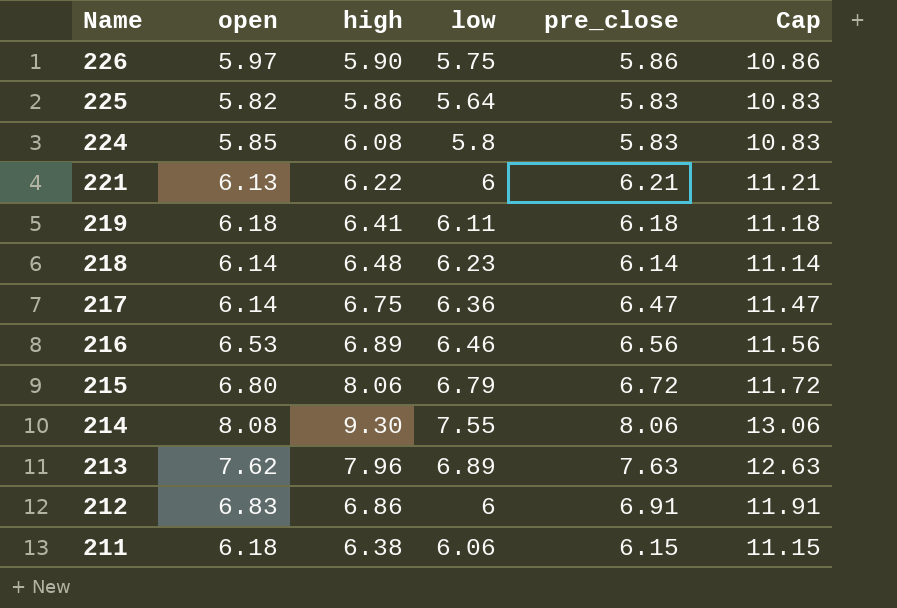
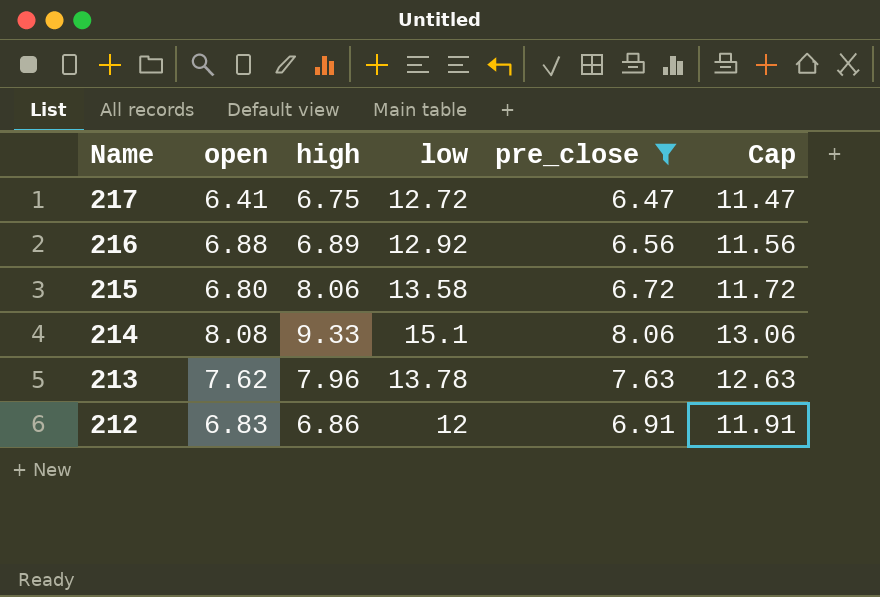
filter: none -> pre_close >= 6.47
217 | open: 6.14 -> 6.41
217 | low: 6.36 -> 12.72
216 | open: 6.53 -> 6.88
216 | low: 6.46 -> 12.92
215 | low: 6.79 -> 13.58
214 | high: 9.30 -> 9.33
214 | low: 7.55 -> 15.1
213 | low: 6.89 -> 13.78
212 | low: 6 -> 12

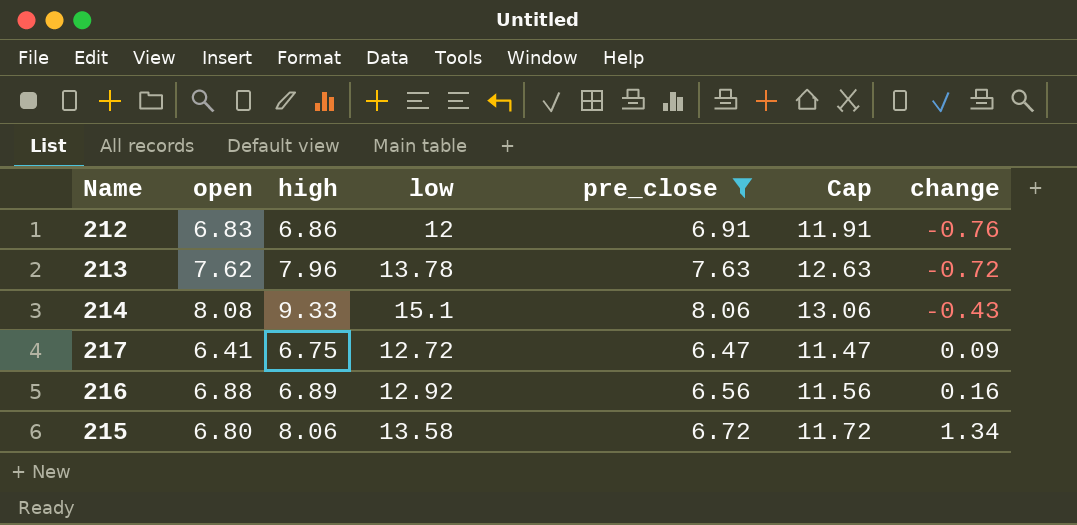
row order: Name descending -> change ascending
column change | position: none -> 7

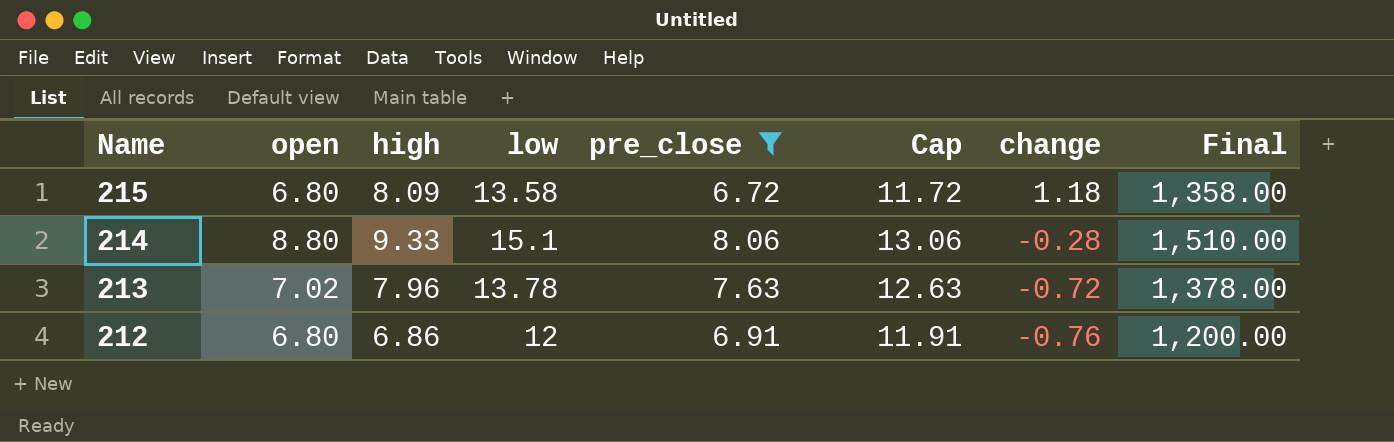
row order: change ascending -> Name descending
column Final | formula: none -> [low] * 100
row 217: 6.41 | 6.75 | 12.72 | 6.47 | 11.47 | 0.09 -> none
row 216: 6.88 | 6.89 | 12.92 | 6.56 | 11.56 | 0.16 -> none
215 | high: 8.06 -> 8.09
215 | change: 1.34 -> 1.18
214 | open: 8.08 -> 8.80
214 | change: -0.43 -> -0.28
213 | open: 7.62 -> 7.02
212 | open: 6.83 -> 6.80

